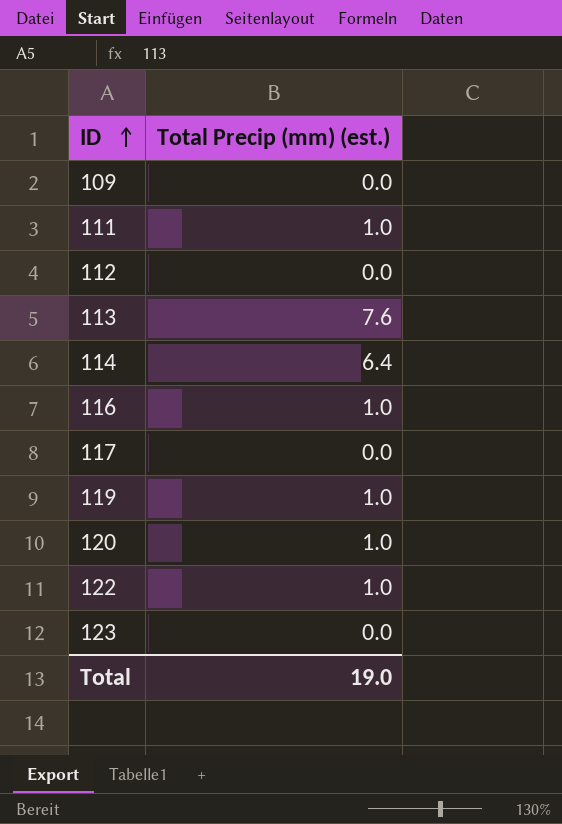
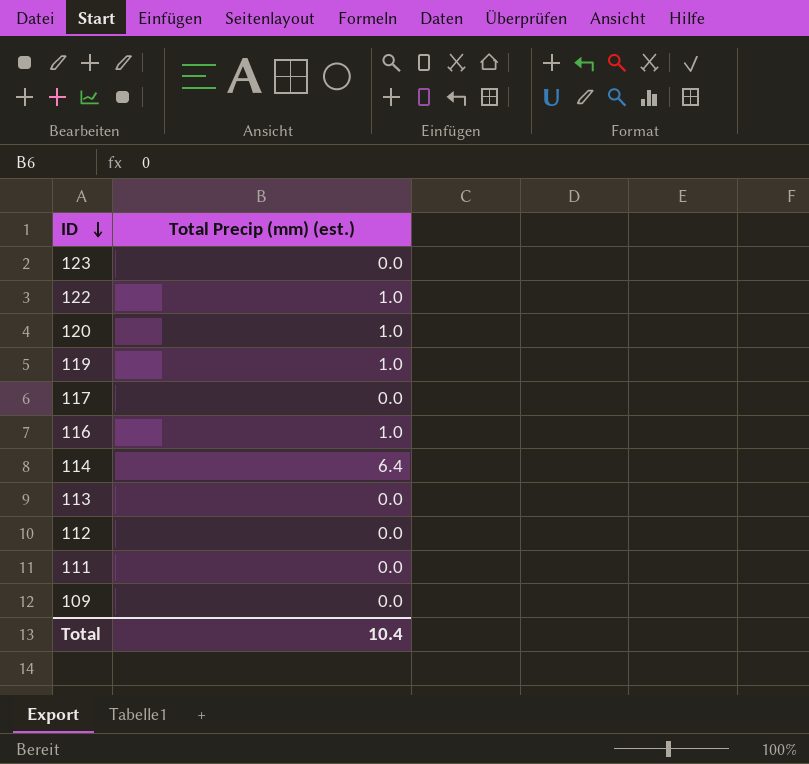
row order: ID ascending -> ID descending
113 | Total Precip (mm) (est.): 7.6 -> 0.0
111 | Total Precip (mm) (est.): 1.0 -> 0.0
Total | Total Precip (mm) (est.): 19.0 -> 10.4

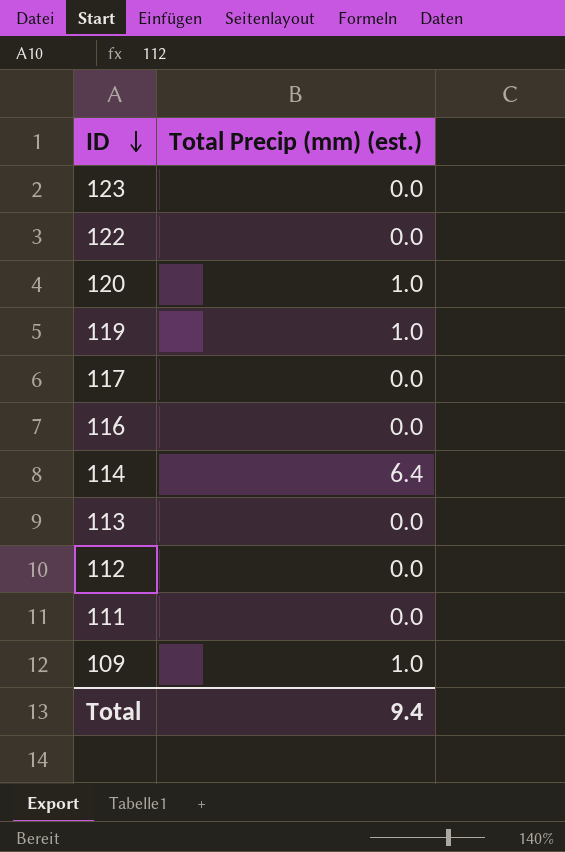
122 | Total Precip (mm) (est.): 1.0 -> 0.0
116 | Total Precip (mm) (est.): 1.0 -> 0.0
109 | Total Precip (mm) (est.): 0.0 -> 1.0
Total | Total Precip (mm) (est.): 10.4 -> 9.4

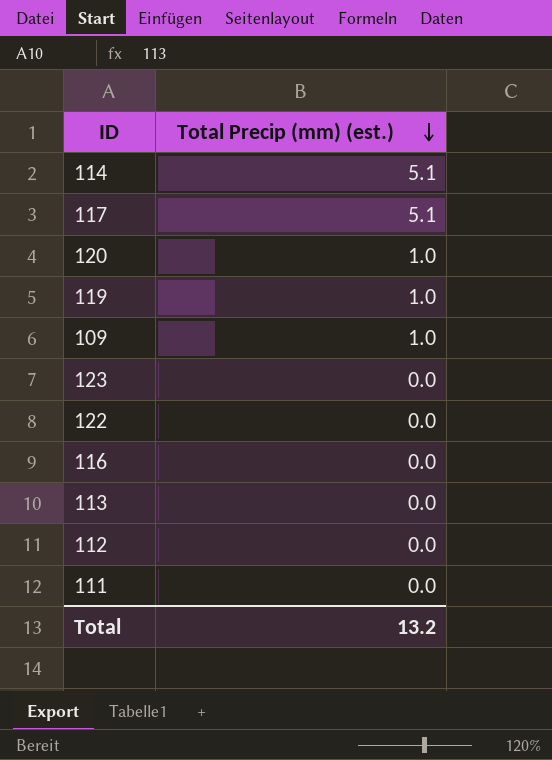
row order: ID descending -> Total Precip (mm) (est.) descending
114 | Total Precip (mm) (est.): 6.4 -> 5.1
117 | Total Precip (mm) (est.): 0.0 -> 5.1
Total | Total Precip (mm) (est.): 9.4 -> 13.2

